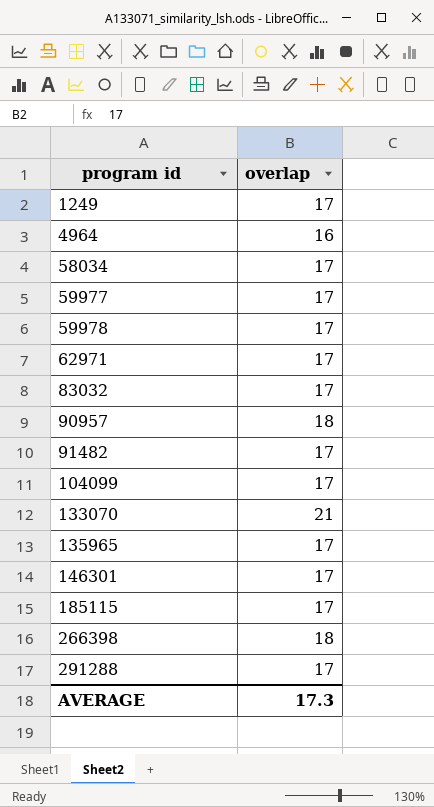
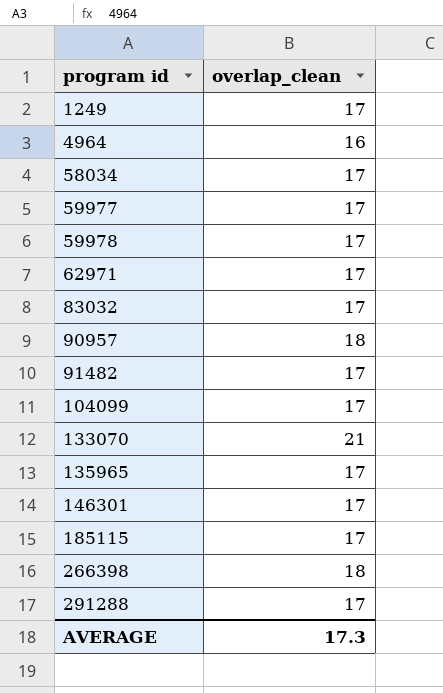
column name: overlap -> overlap_clean

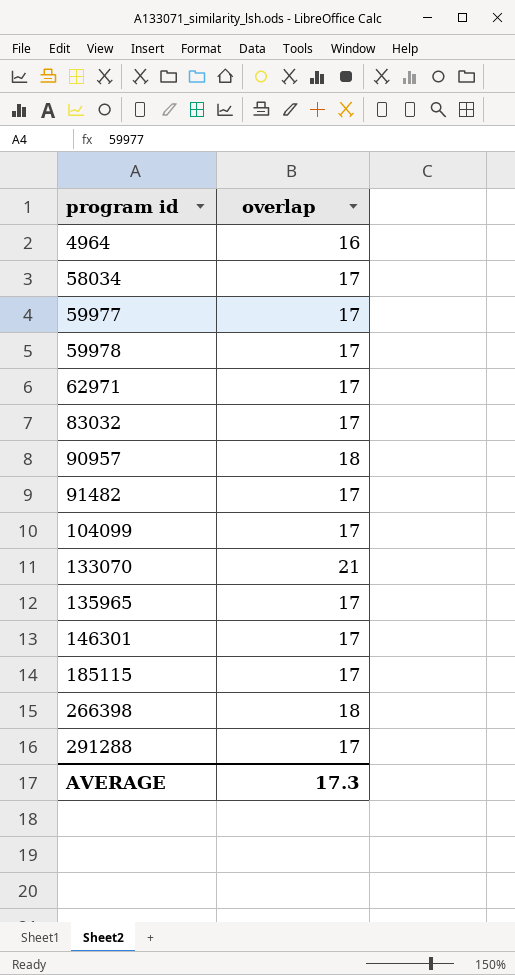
column name: overlap_clean -> overlap
row 1249: 17 -> none

